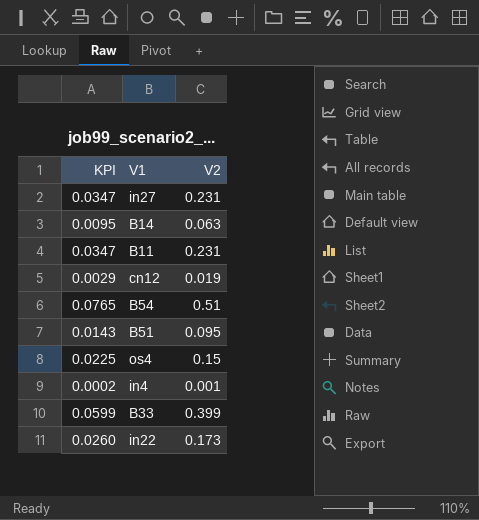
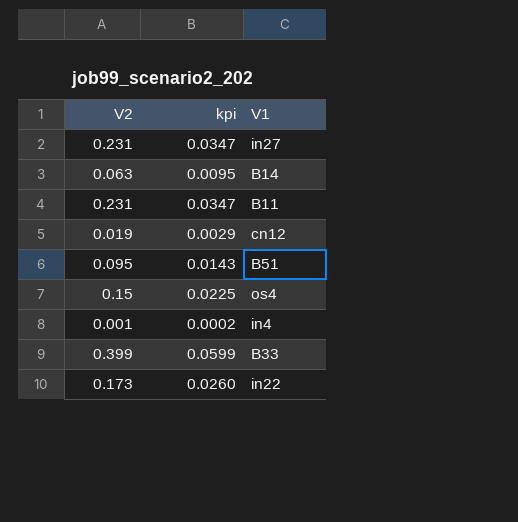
column V2 | position: 3 -> 1
column name: KPI -> kpi
row B54: 0.0765 | 0.51 -> none

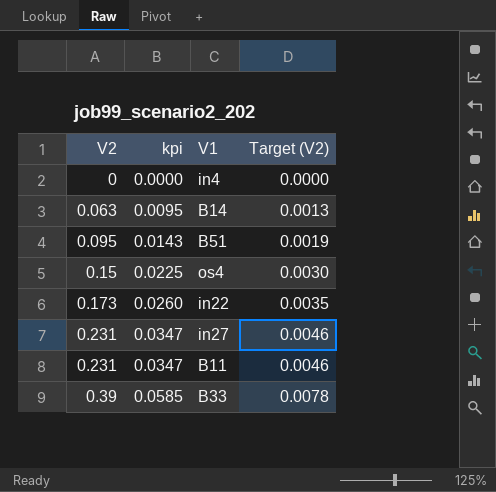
row order: none -> V2 ascending
column Target (V2) | formula: none -> [V2] * 0.02
row cn12: 0.019 | 0.0029 -> none
in4 | V2: 0.001 -> 0
in4 | kpi: 0.0002 -> 0.0000
B33 | V2: 0.399 -> 0.39
B33 | kpi: 0.0599 -> 0.0585

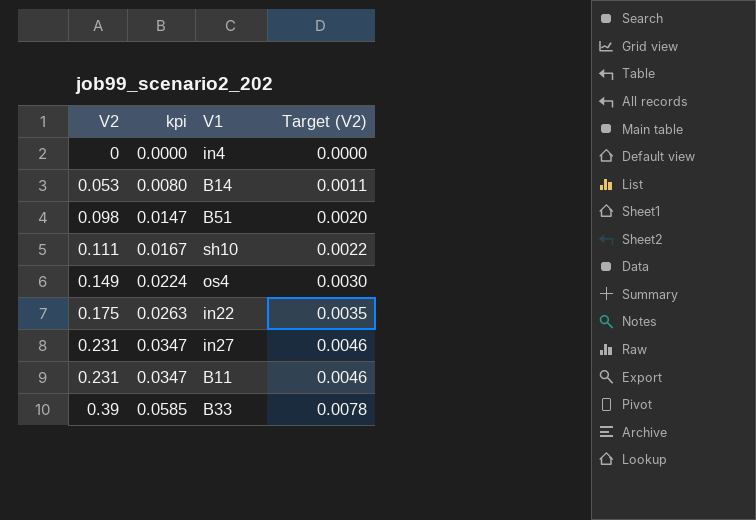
B14 | V2: 0.063 -> 0.053
B14 | kpi: 0.0095 -> 0.0080
B14 | Target (V2): 0.0013 -> 0.0011
B51 | V2: 0.095 -> 0.098
B51 | kpi: 0.0143 -> 0.0147
B51 | Target (V2): 0.0019 -> 0.0020
row sh10: none -> 0.111 | 0.0167 | 0.0022
os4 | V2: 0.15 -> 0.149
os4 | kpi: 0.0225 -> 0.0224
in22 | V2: 0.173 -> 0.175
in22 | kpi: 0.0260 -> 0.0263

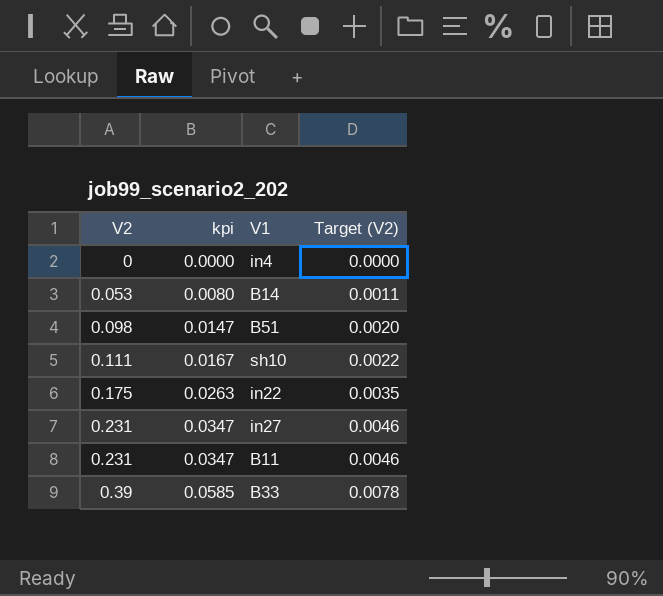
row os4: 0.149 | 0.0224 | 0.0030 -> none

